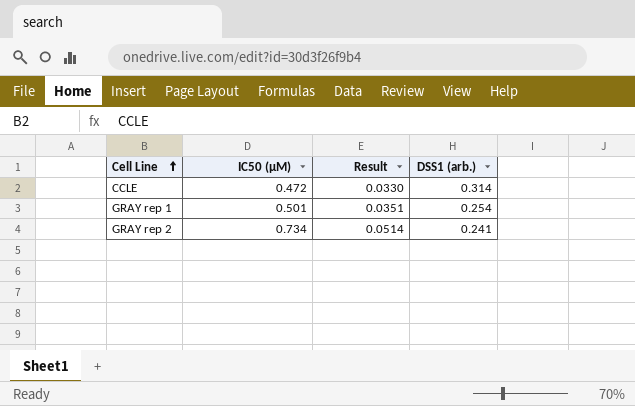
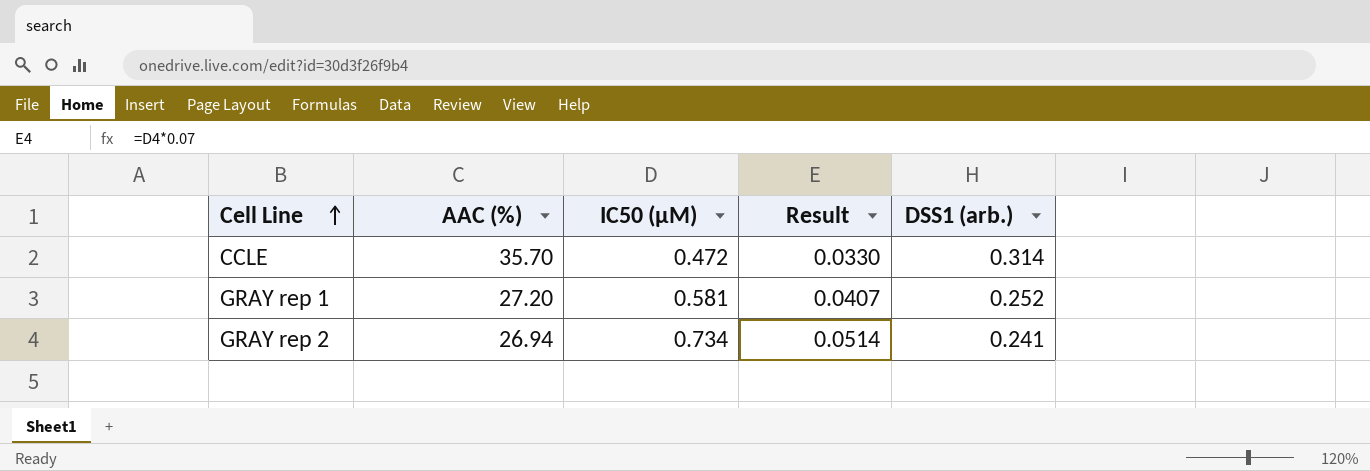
column AAC (%) | position: none -> 2
GRAY rep 1 | IC50 (µM): 0.501 -> 0.581
GRAY rep 1 | Result: 0.0351 -> 0.0407
GRAY rep 1 | DSS1 (arb.): 0.254 -> 0.252

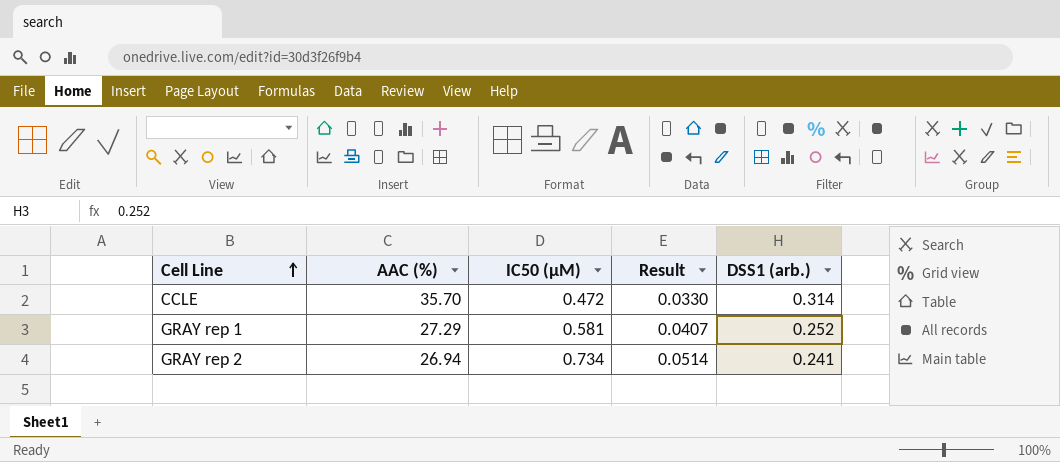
GRAY rep 1 | AAC (%): 27.20 -> 27.29

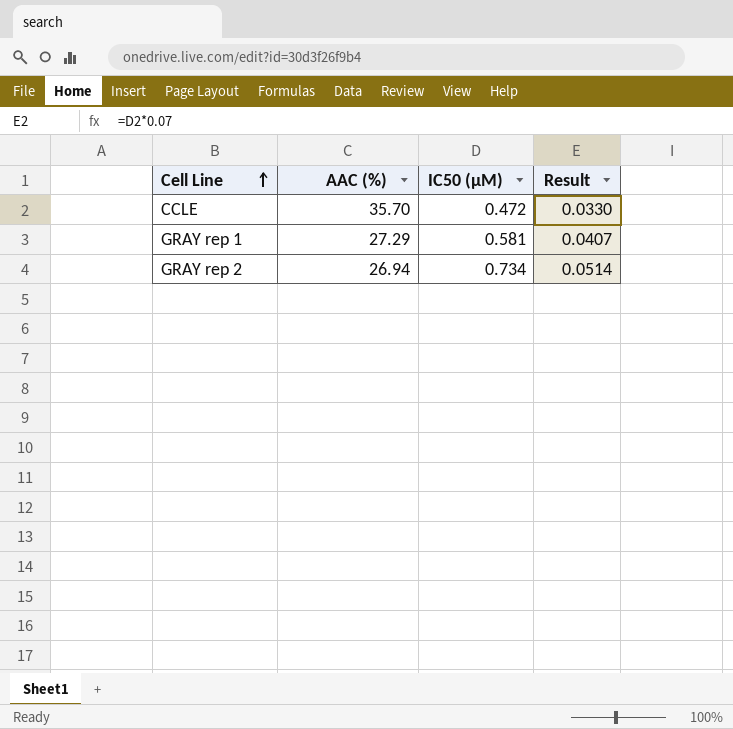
column DSS1 (arb.) | position: 5 -> none

